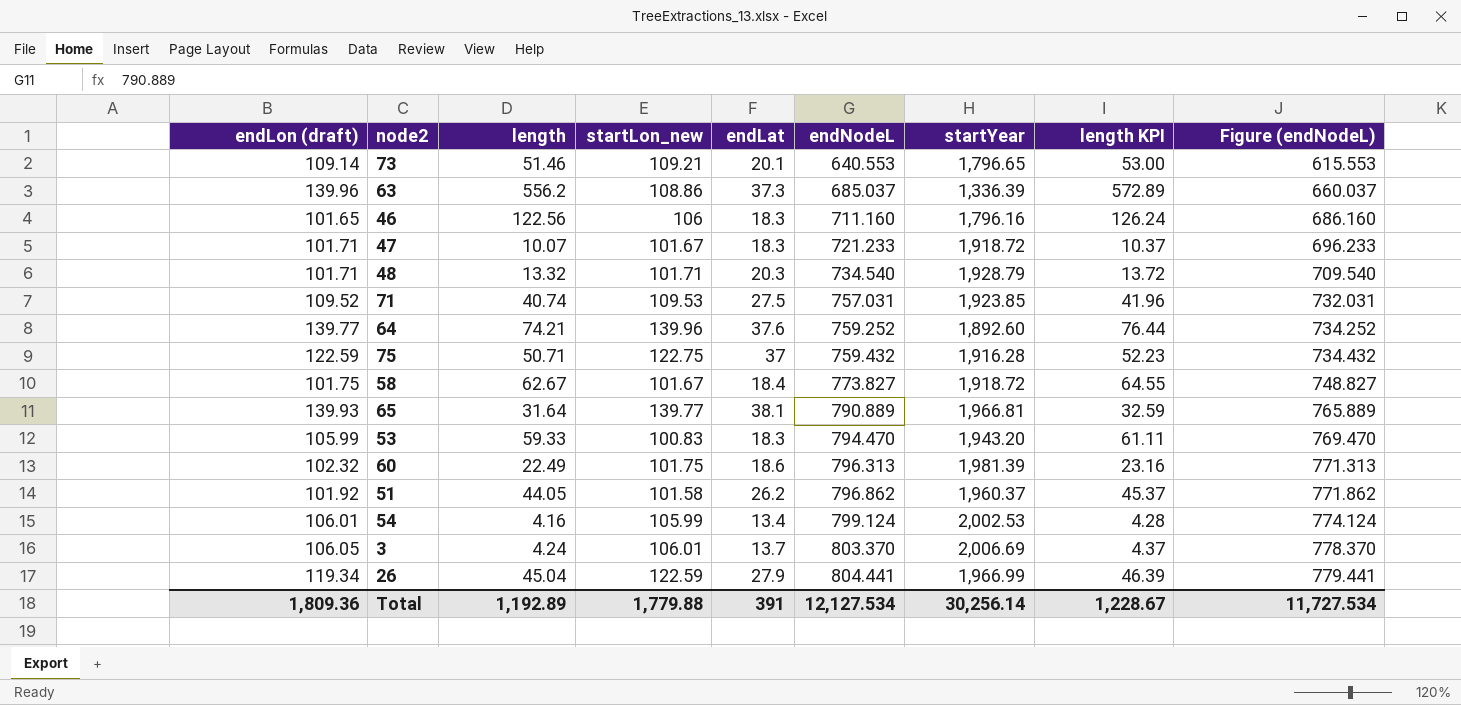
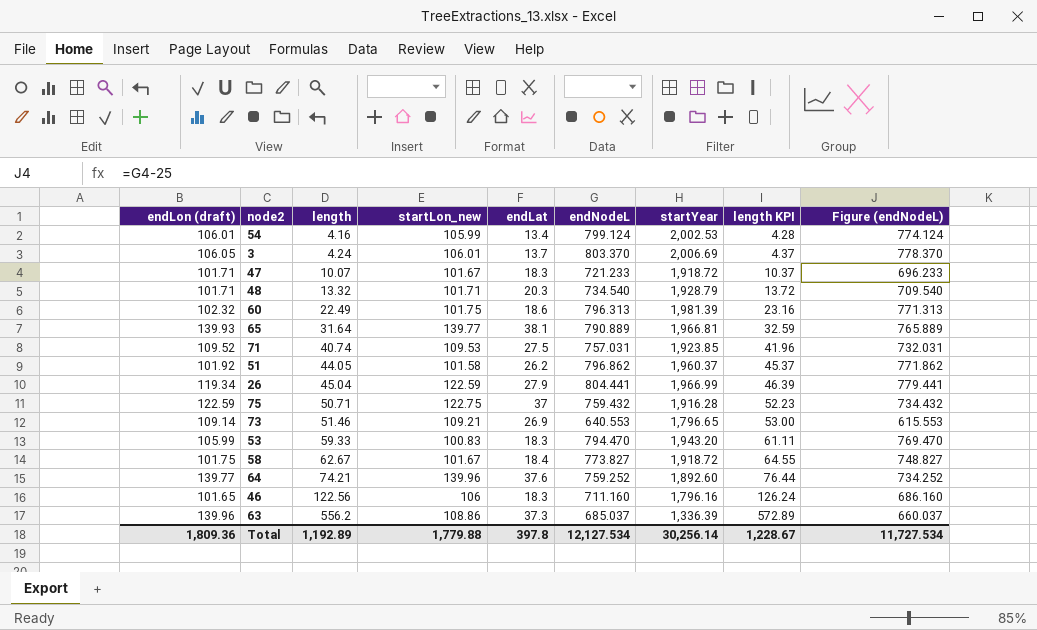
row order: endNodeL ascending -> length ascending
73 | endLat: 20.1 -> 26.9
Total | endLat: 391 -> 397.8

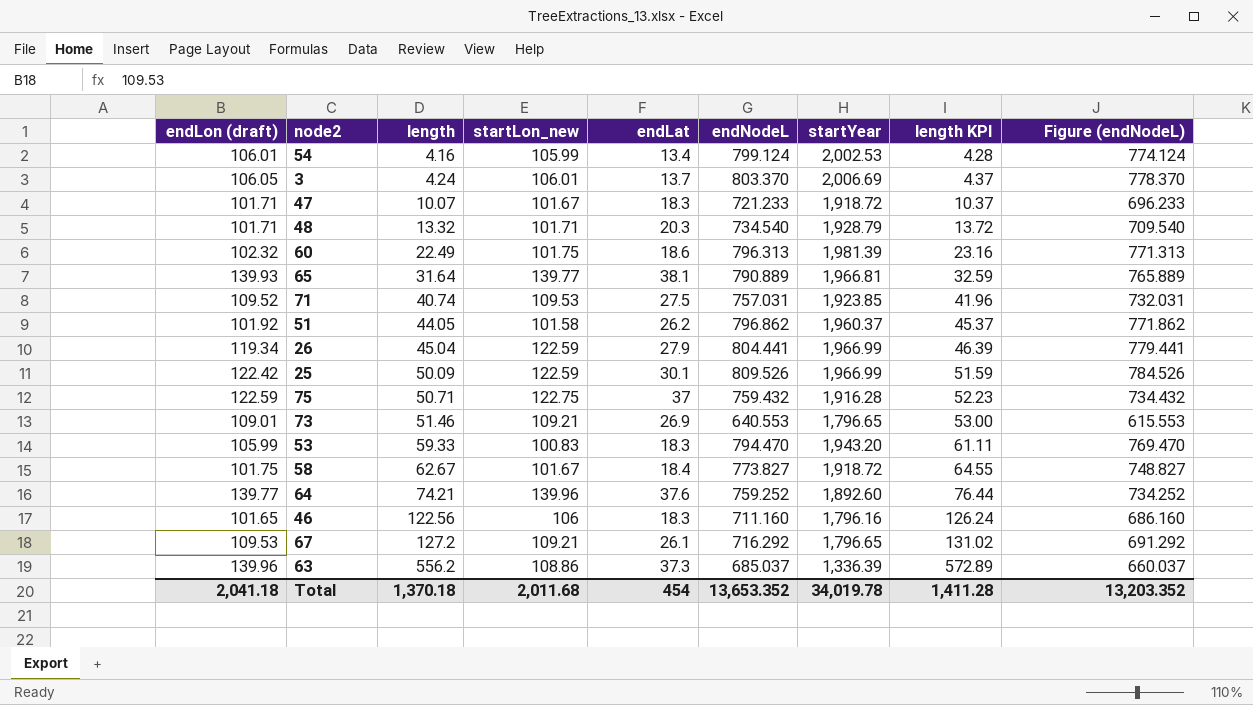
row 25: none -> 122.42 | 50.09 | 122.59 | 30.1 | 809.526 | 1,966.99 | 51.59 | 784.526
73 | endLon (draft): 109.14 -> 109.01
row 67: none -> 109.53 | 127.2 | 109.21 | 26.1 | 716.292 | 1,796.65 | 131.02 | 691.292
Total | endLon (draft): 1,809.36 -> 2,041.18
Total | length: 1,192.89 -> 1,370.18
Total | startLon_new: 1,779.88 -> 2,011.68
Total | endLat: 397.8 -> 454
Total | endNodeL: 12,127.534 -> 13,653.352
Total | startYear: 30,256.14 -> 34,019.78
Total | length KPI: 1,228.67 -> 1,411.28
Total | Figure (endNodeL): 11,727.534 -> 13,203.352

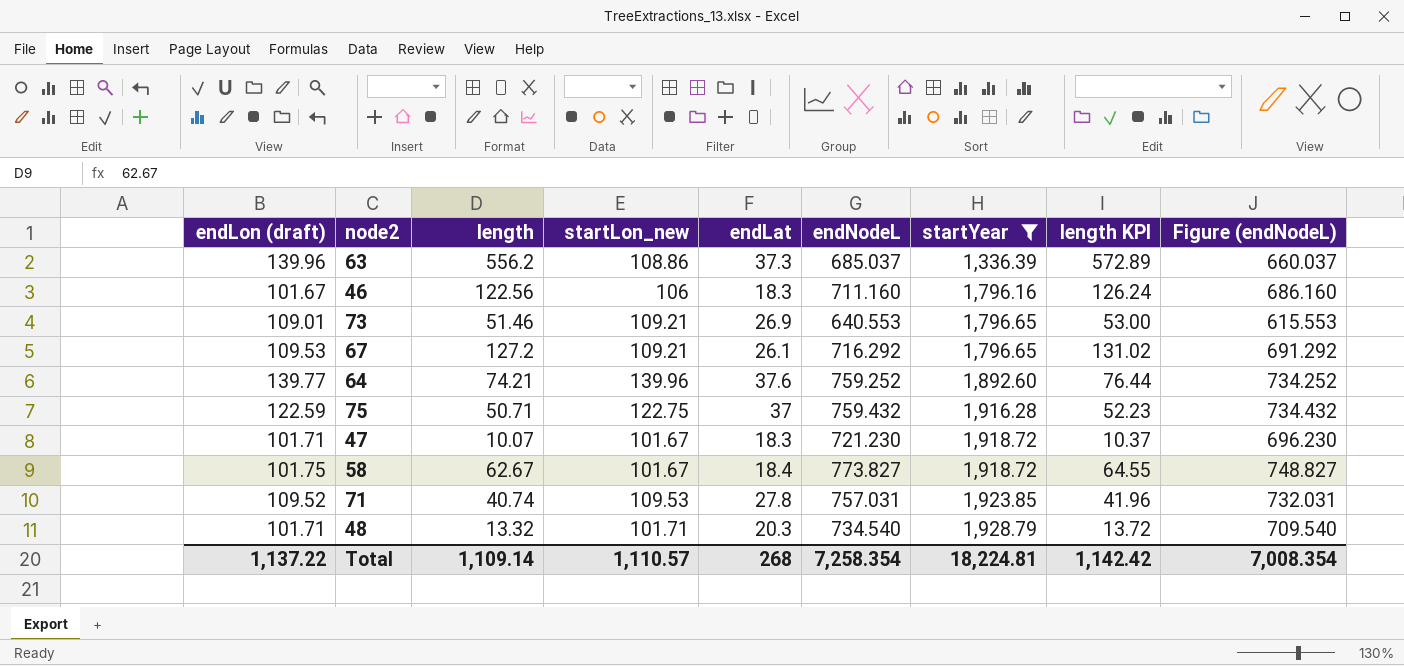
filter: none -> startYear <= 1,928.79
row order: length ascending -> startYear ascending
46 | endLon (draft): 101.65 -> 101.67
47 | endNodeL: 721.233 -> 721.230
47 | Figure (endNodeL): 696.233 -> 696.230
71 | endLat: 27.5 -> 27.8
Total | endLon (draft): 2,041.18 -> 1,137.22
Total | length: 1,370.18 -> 1,109.14
Total | startLon_new: 2,011.68 -> 1,110.57
Total | endLat: 454 -> 268
Total | endNodeL: 13,653.352 -> 7,258.354
Total | startYear: 34,019.78 -> 18,224.81
Total | length KPI: 1,411.28 -> 1,142.42
Total | Figure (endNodeL): 13,203.352 -> 7,008.354

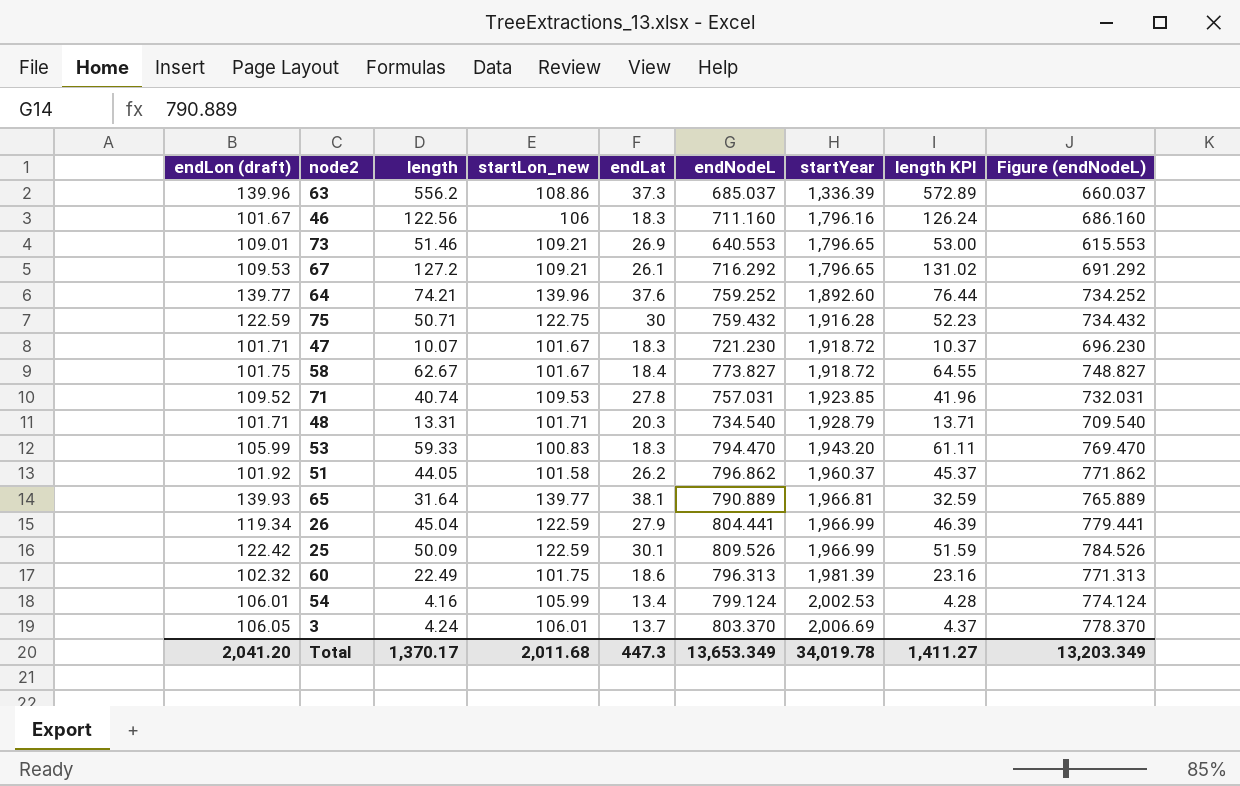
filter: startYear <= 1,928.79 -> none
75 | endLat: 37 -> 30
48 | length: 13.32 -> 13.31
48 | length KPI: 13.72 -> 13.71
Total | endLon (draft): 1,137.22 -> 2,041.20
Total | length: 1,109.14 -> 1,370.17
Total | startLon_new: 1,110.57 -> 2,011.68
Total | endLat: 268 -> 447.3
Total | endNodeL: 7,258.354 -> 13,653.349
Total | startYear: 18,224.81 -> 34,019.78
Total | length KPI: 1,142.42 -> 1,411.27
Total | Figure (endNodeL): 7,008.354 -> 13,203.349

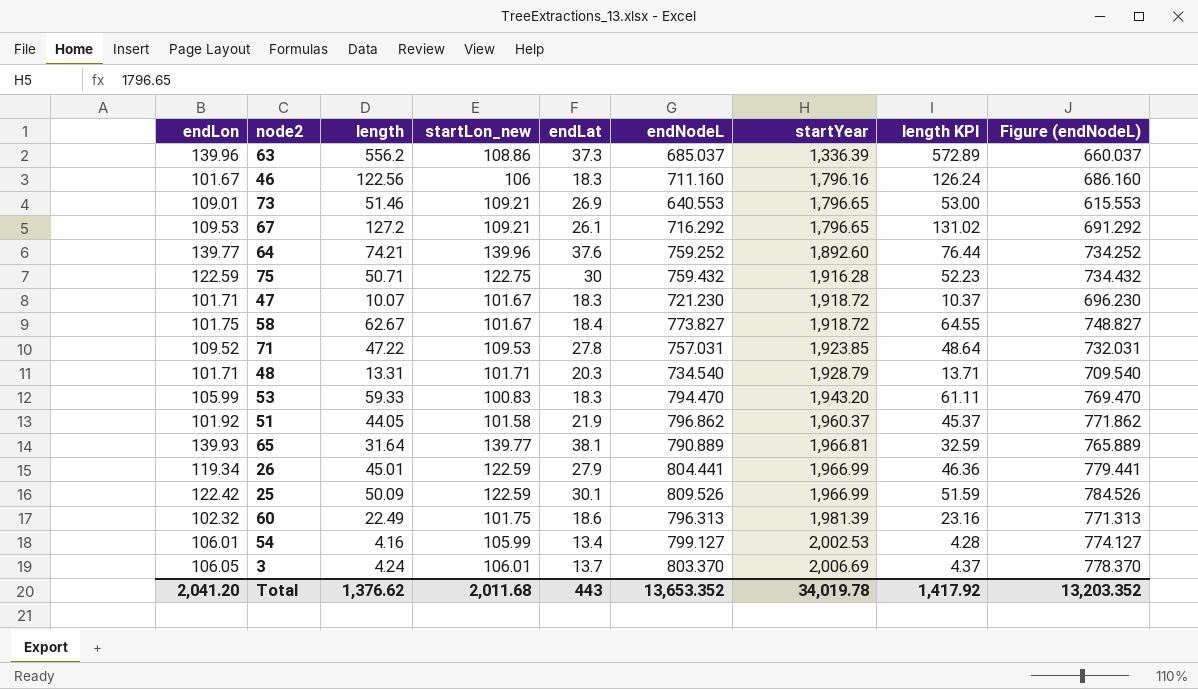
column name: endLon (draft) -> endLon
71 | length: 40.74 -> 47.22
71 | length KPI: 41.96 -> 48.64
51 | endLat: 26.2 -> 21.9
26 | length: 45.04 -> 45.01
26 | length KPI: 46.39 -> 46.36
54 | endNodeL: 799.124 -> 799.127
54 | Figure (endNodeL): 774.124 -> 774.127
Total | length: 1,370.17 -> 1,376.62
Total | endLat: 447.3 -> 443
Total | endNodeL: 13,653.349 -> 13,653.352
Total | length KPI: 1,411.27 -> 1,417.92
Total | Figure (endNodeL): 13,203.349 -> 13,203.352

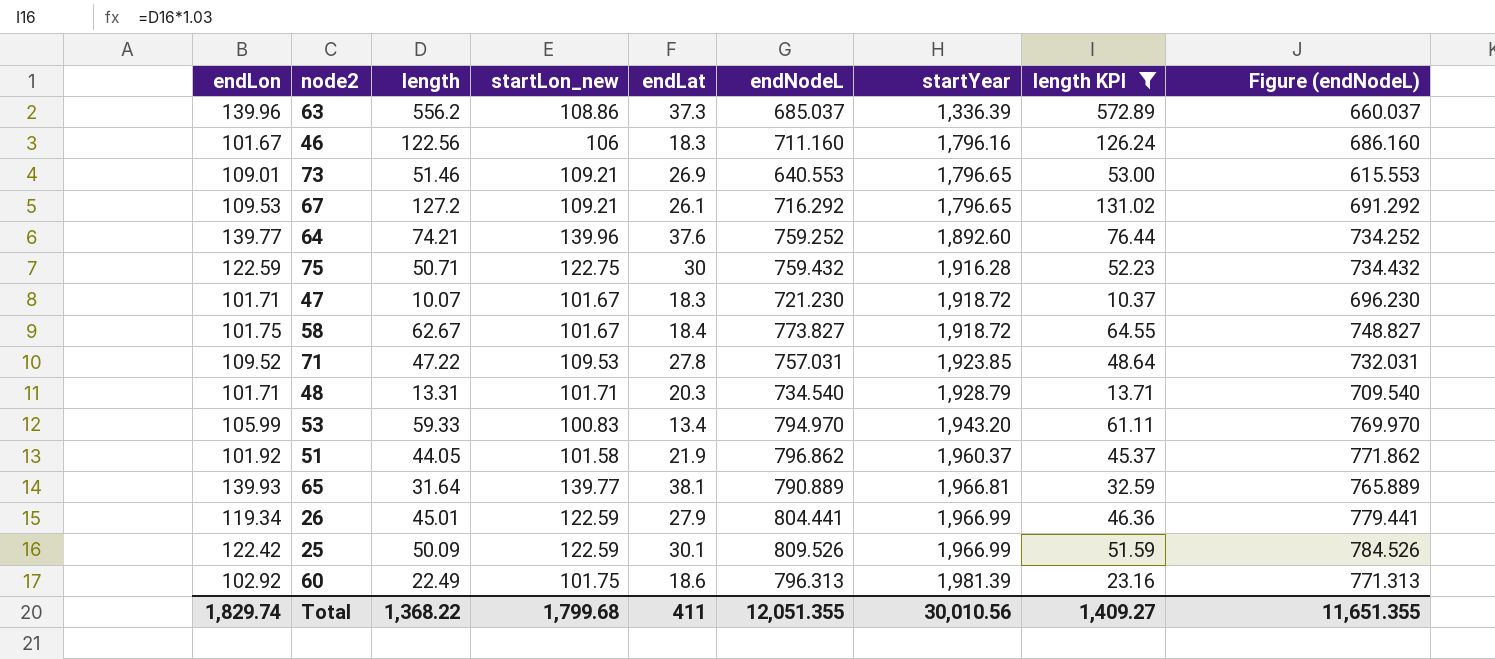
filter: none -> length KPI >= 10.37
53 | endLat: 18.3 -> 13.4
53 | endNodeL: 794.470 -> 794.970
53 | Figure (endNodeL): 769.470 -> 769.970
60 | endLon: 102.32 -> 102.92
Total | endLon: 2,041.20 -> 1,829.74
Total | length: 1,376.62 -> 1,368.22
Total | startLon_new: 2,011.68 -> 1,799.68
Total | endLat: 443 -> 411
Total | endNodeL: 13,653.352 -> 12,051.355
Total | startYear: 34,019.78 -> 30,010.56
Total | length KPI: 1,417.92 -> 1,409.27
Total | Figure (endNodeL): 13,203.352 -> 11,651.355

